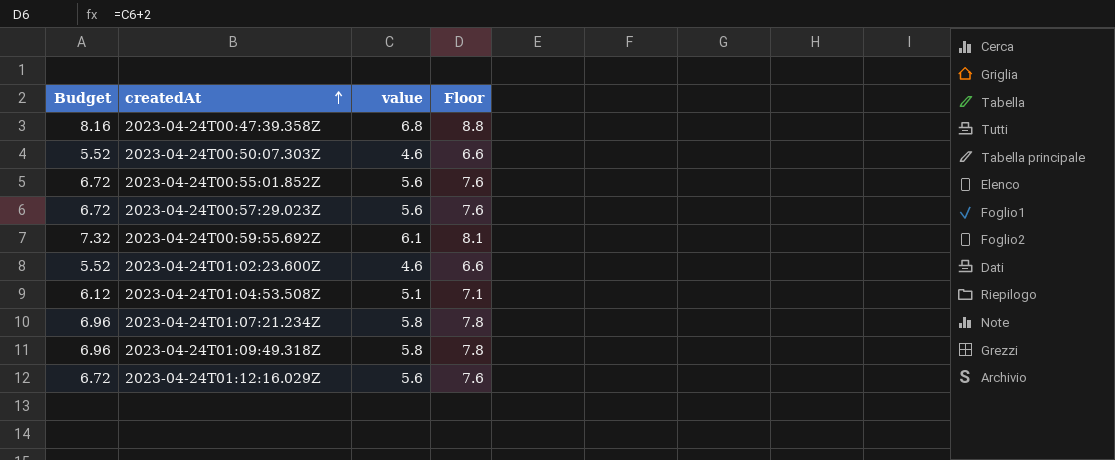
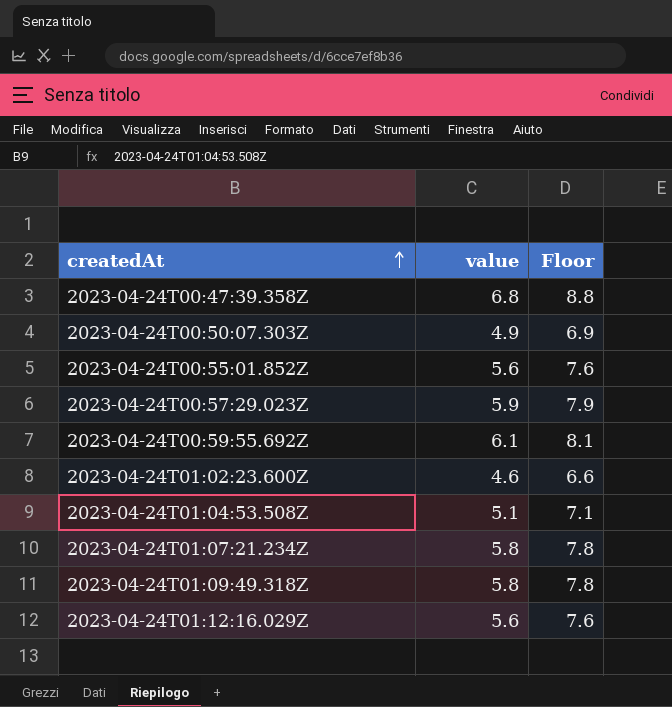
column Budget | formula: [value] * 1.2 -> none
2023-04-24T00:50:07.303Z | value: 4.6 -> 4.9
2023-04-24T00:50:07.303Z | Floor: 6.6 -> 6.9
2023-04-24T00:57:29.023Z | value: 5.6 -> 5.9
2023-04-24T00:57:29.023Z | Floor: 7.6 -> 7.9

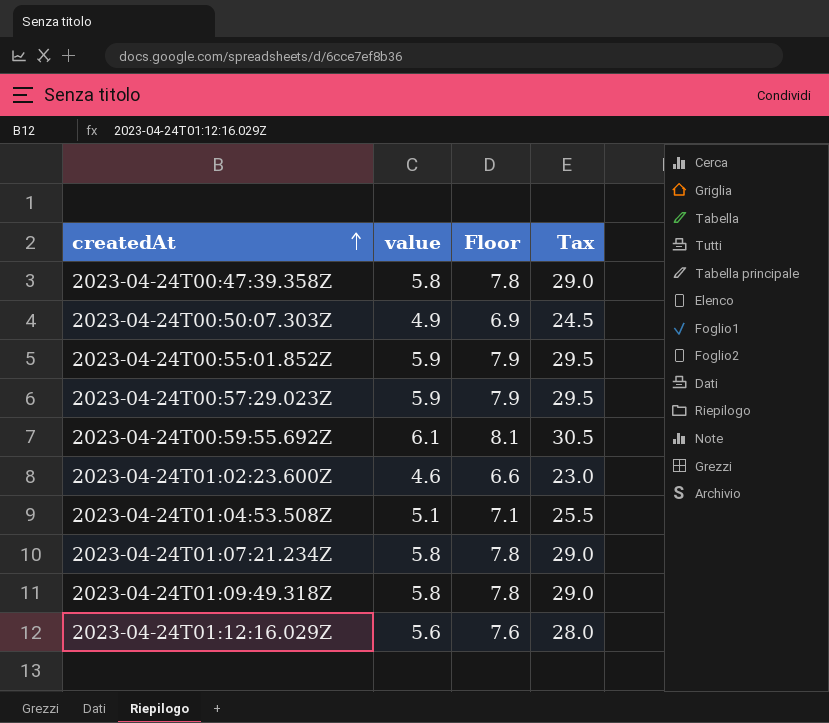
column Tax | formula: none -> [value] * 5
2023-04-24T00:47:39.358Z | value: 6.8 -> 5.8
2023-04-24T00:47:39.358Z | Floor: 8.8 -> 7.8
2023-04-24T00:55:01.852Z | value: 5.6 -> 5.9
2023-04-24T00:55:01.852Z | Floor: 7.6 -> 7.9

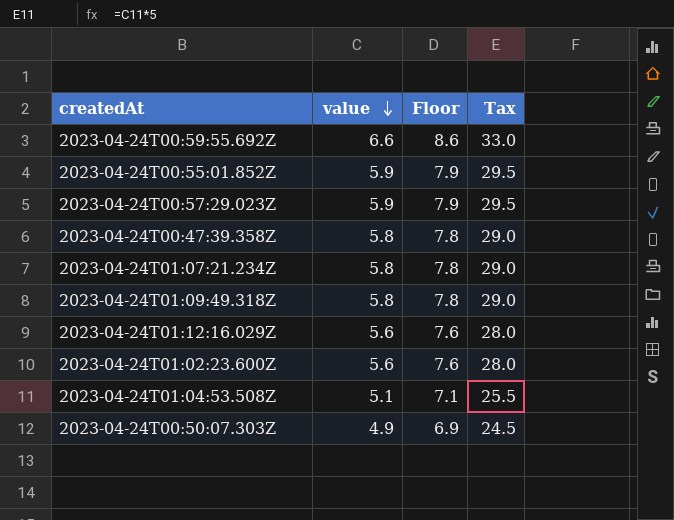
row order: createdAt ascending -> value descending
2023-04-24T00:59:55.692Z | value: 6.1 -> 6.6
2023-04-24T00:59:55.692Z | Floor: 8.1 -> 8.6
2023-04-24T00:59:55.692Z | Tax: 30.5 -> 33.0
2023-04-24T01:02:23.600Z | value: 4.6 -> 5.6
2023-04-24T01:02:23.600Z | Floor: 6.6 -> 7.6
2023-04-24T01:02:23.600Z | Tax: 23.0 -> 28.0

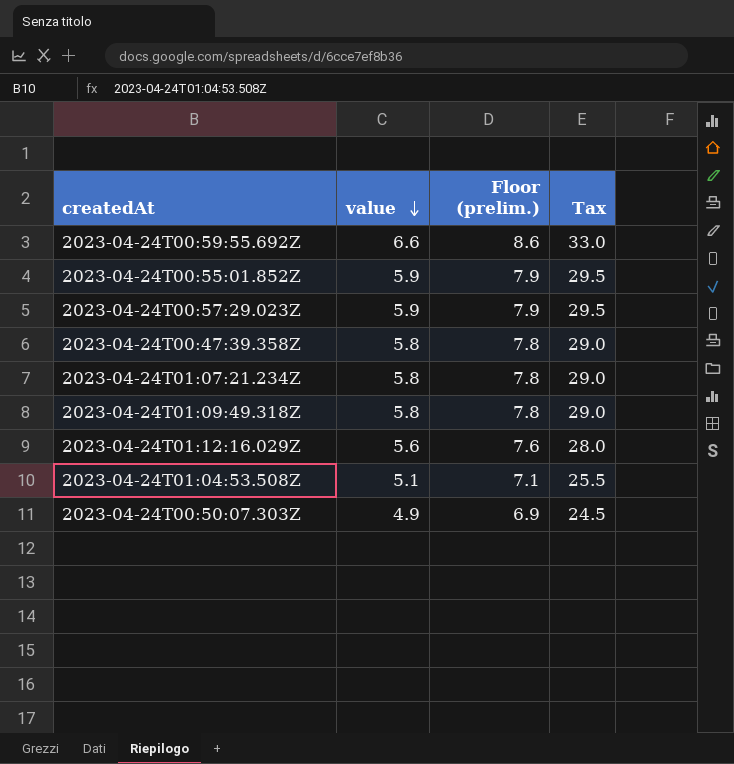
column name: Floor -> Floor (prelim.)
row 2023-04-24T01:02:23.600Z: 5.6 | 7.6 | 28.0 -> none

